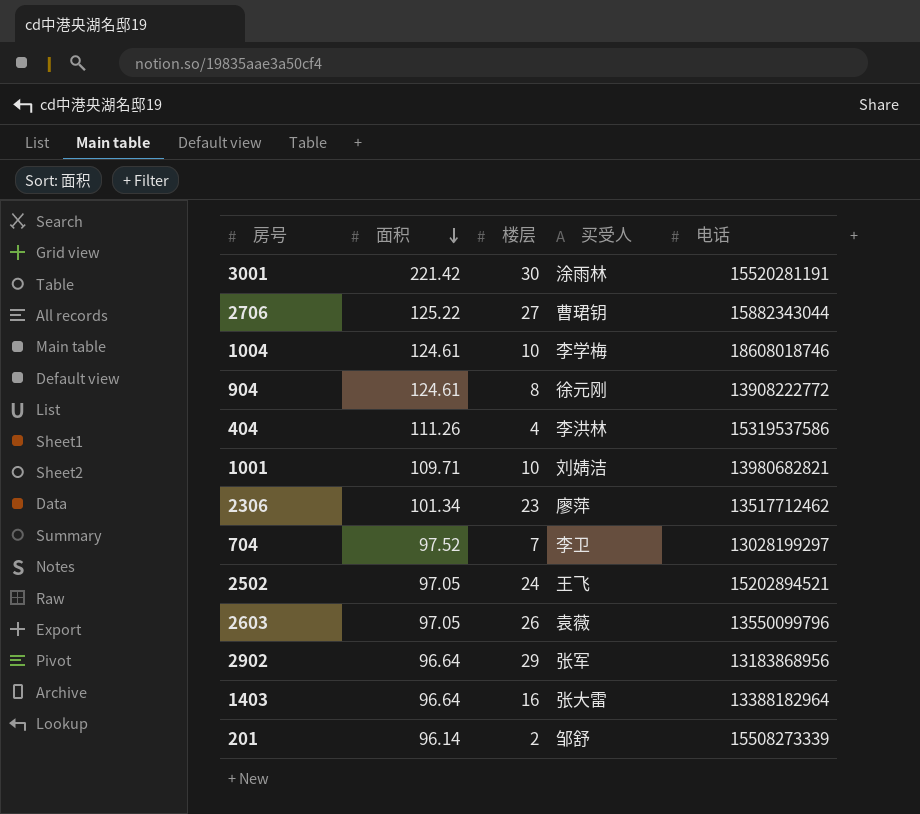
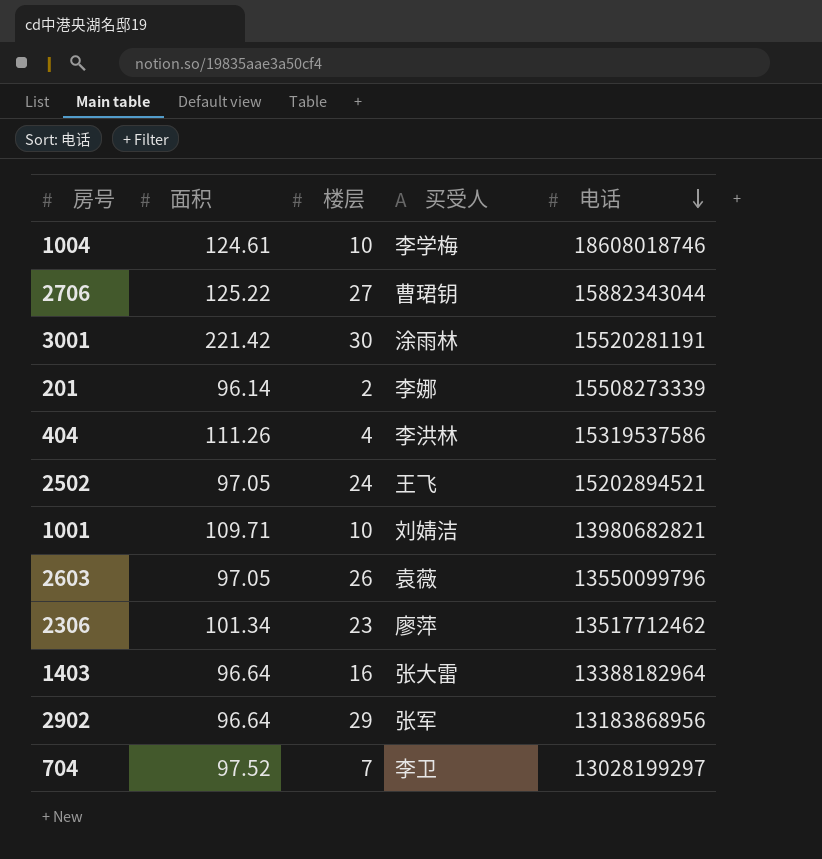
row order: 面积 descending -> 电话 descending
row 904: 124.61 | 8 | 徐元刚 | 13908222772 -> none
201 | 买受人: 邹舒 -> 李娜

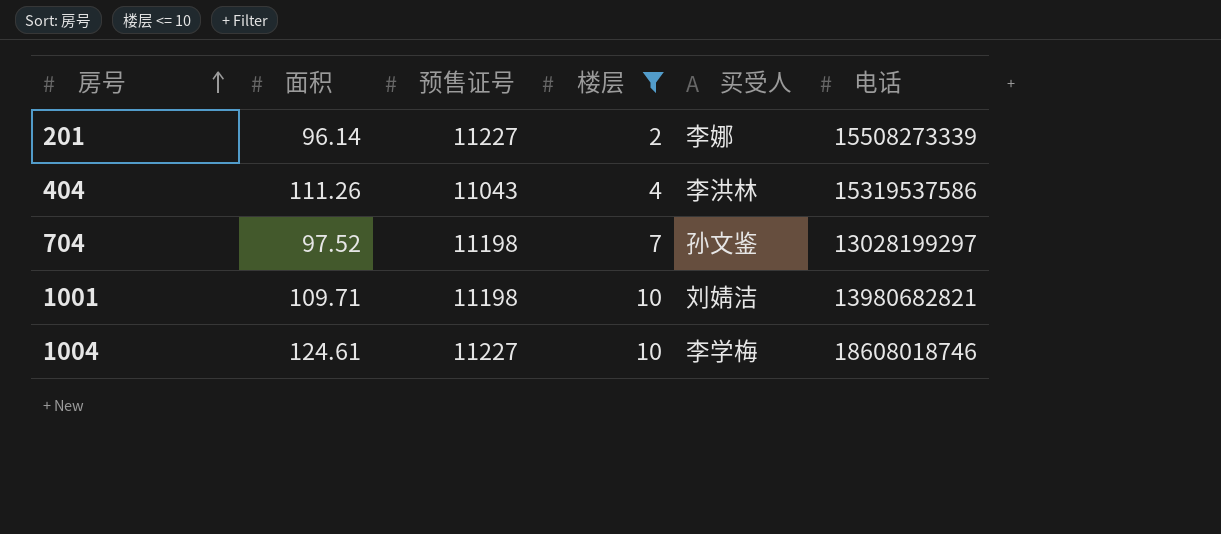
filter: none -> 楼层 <= 10
row order: 电话 descending -> 房号 ascending
column 预售证号 | position: none -> 3
704 | 买受人: 李卫 -> 孙文鉴

